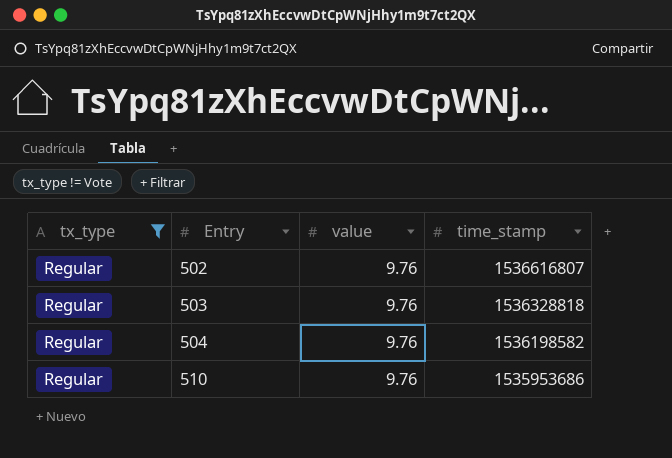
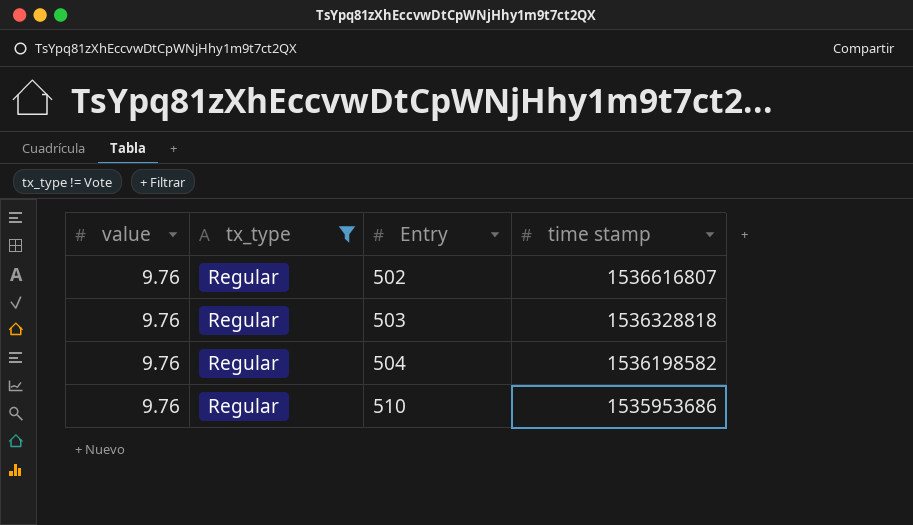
column value | position: 3 -> 1
column name: time_stamp -> time stamp

